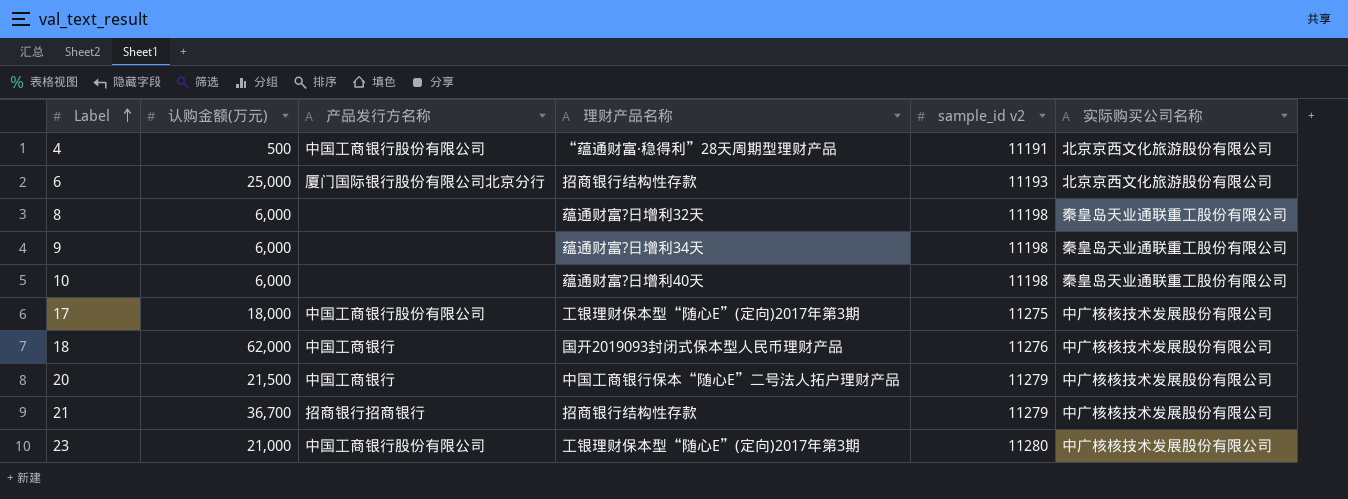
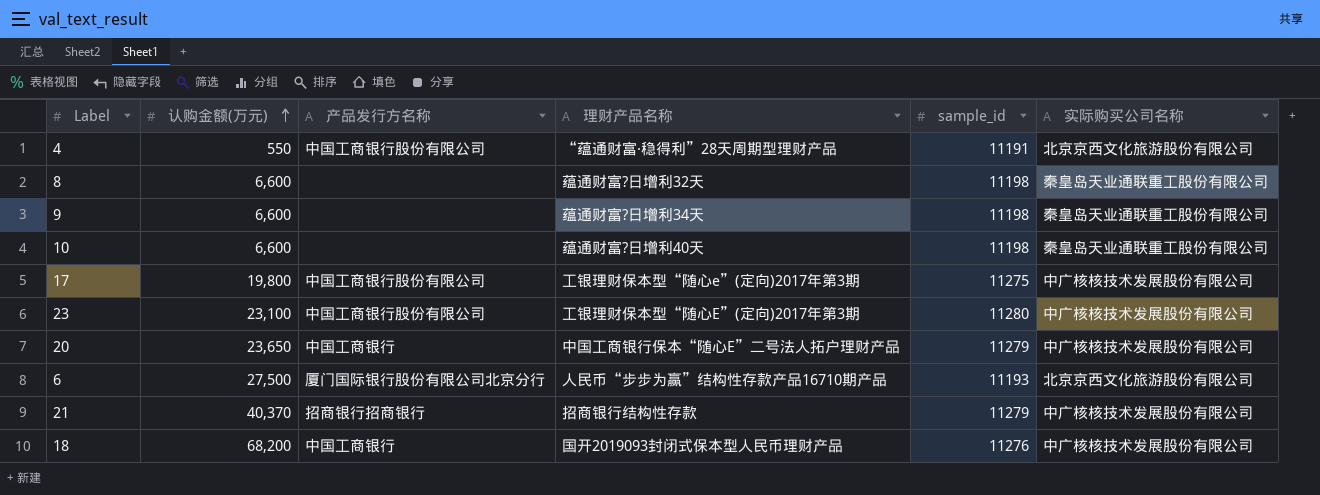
row order: Label ascending -> 认购金额(万元) ascending
column name: sample_id v2 -> sample_id
4 | 认购金额(万元): 500 -> 550
8 | 认购金额(万元): 6,000 -> 6,600
9 | 认购金额(万元): 6,000 -> 6,600
10 | 认购金额(万元): 6,000 -> 6,600
17 | 认购金额(万元): 18,000 -> 19,800
17 | 理财产品名称: 工银理财保本型“随心E”(定向)2017年第3期 -> 工银理财保本型“随心e”(定向)2017年第3期
23 | 认购金额(万元): 21,000 -> 23,100
20 | 认购金额(万元): 21,500 -> 23,650
6 | 认购金额(万元): 25,000 -> 27,500
6 | 理财产品名称: 招商银行结构性存款 -> 人民币“步步为赢”结构性存款产品16710期产品
21 | 认购金额(万元): 36,700 -> 40,370
18 | 认购金额(万元): 62,000 -> 68,200

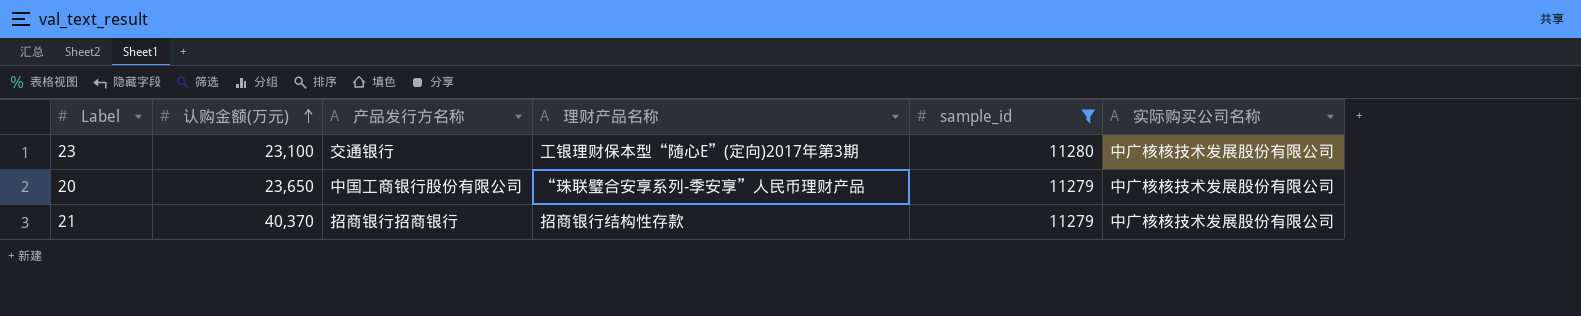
filter: none -> sample_id >= 11279
23 | 产品发行方名称: 中国工商银行股份有限公司 -> 交通银行
20 | 产品发行方名称: 中国工商银行 -> 中国工商银行股份有限公司
20 | 理财产品名称: 中国工商银行保本“随心E”二号法人拓户理财产品 -> “珠联璧合安享系列-季安享”人民币理财产品

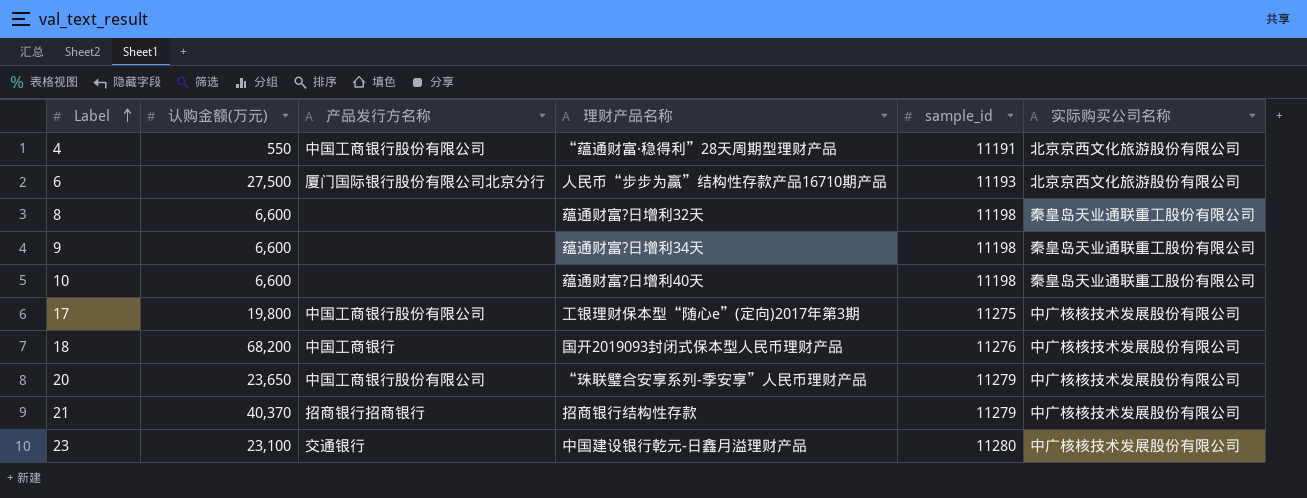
filter: sample_id >= 11279 -> none
row order: 认购金额(万元) ascending -> Label ascending
23 | 理财产品名称: 工银理财保本型“随心E”(定向)2017年第3期 -> 中国建设银行乾元-日鑫月溢理财产品

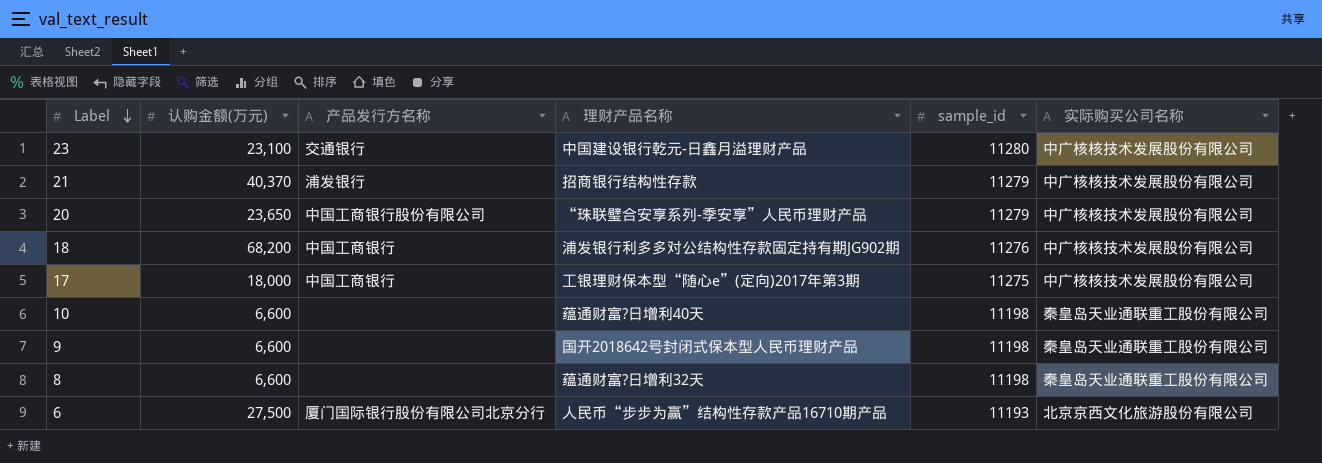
row order: Label ascending -> Label descending
row 4: 550 | 中国工商银行股份有限公司 | “蕴通财富·稳得利”28天周期型理财产品 | 11191 | 北京京西文化旅游股份有限公司 -> none
21 | 产品发行方名称: 招商银行招商银行 -> 浦发银行
18 | 理财产品名称: 国开2019093封闭式保本型人民币理财产品 -> 浦发银行利多多对公结构性存款固定持有期JG902期
17 | 认购金额(万元): 19,800 -> 18,000
17 | 产品发行方名称: 中国工商银行股份有限公司 -> 中国工商银行
9 | 理财产品名称: 蕴通财富?日增利34天 -> 国开2018642号封闭式保本型人民币理财产品

